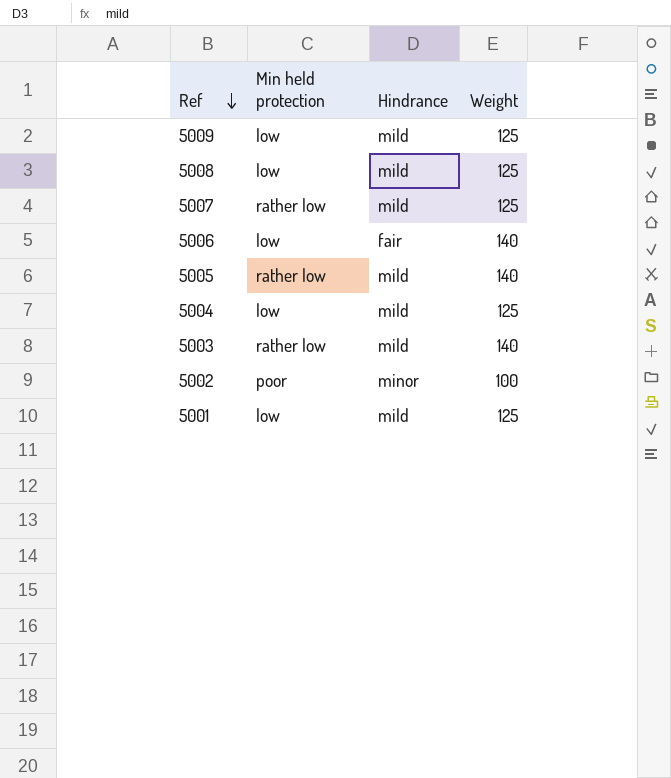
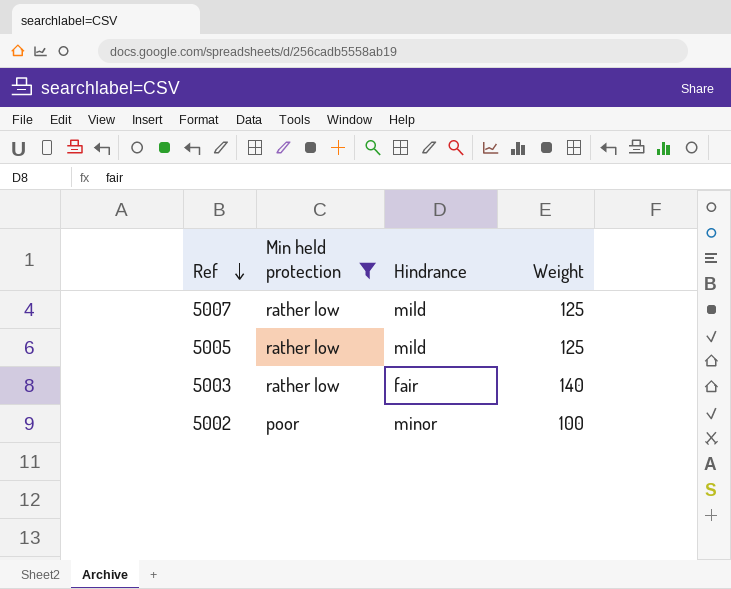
filter: none -> Min held protection != low
5005 | Weight: 140 -> 125
5003 | Hindrance: mild -> fair

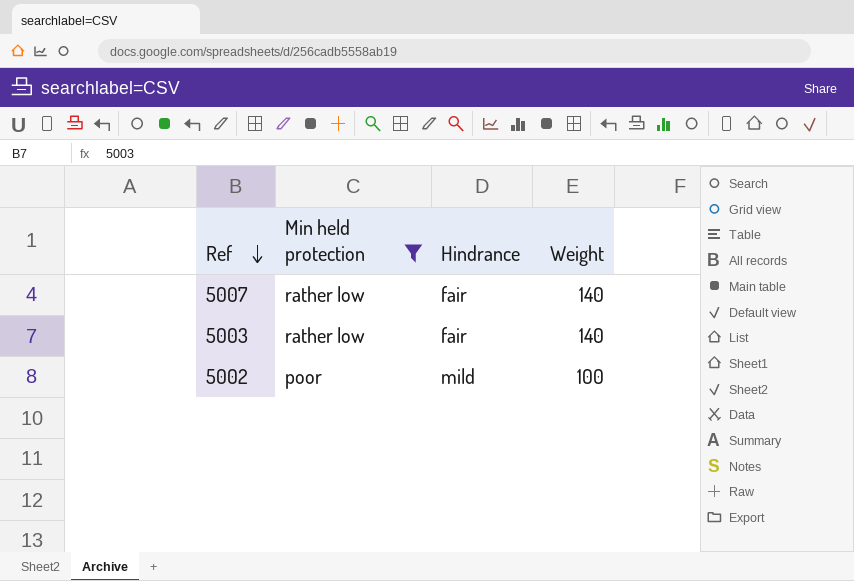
row 5005: rather low | mild | 125 -> none
5007 | Hindrance: mild -> fair
5007 | Weight: 125 -> 140
5002 | Hindrance: minor -> mild

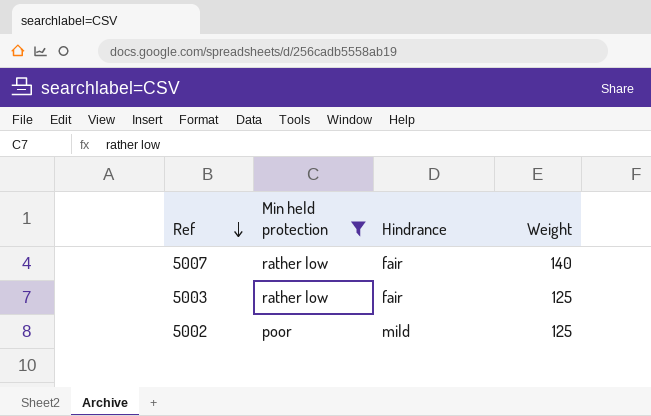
5003 | Weight: 140 -> 125
5002 | Weight: 100 -> 125

